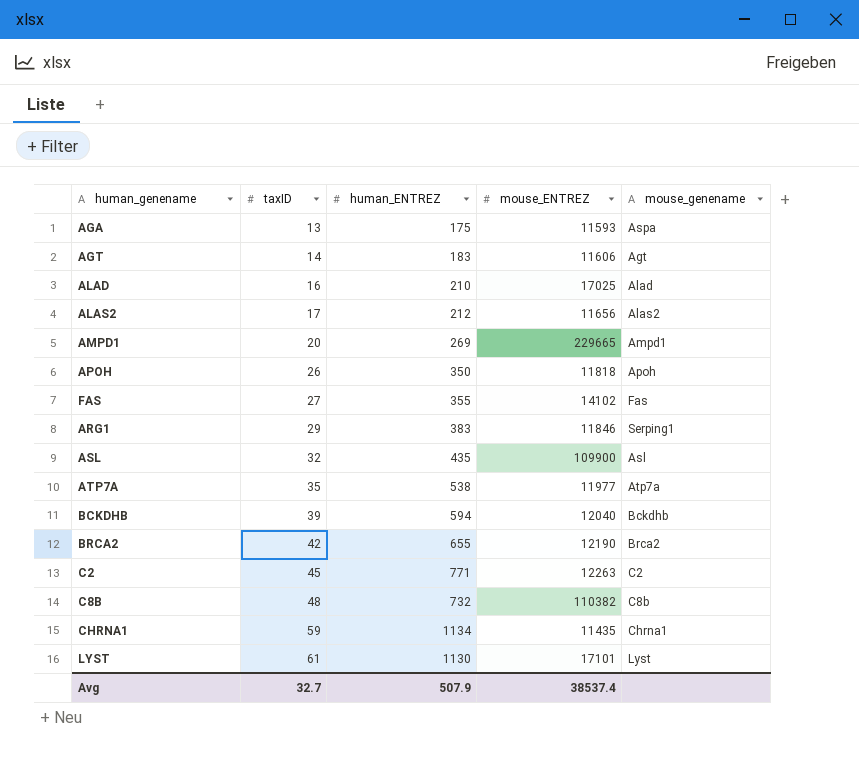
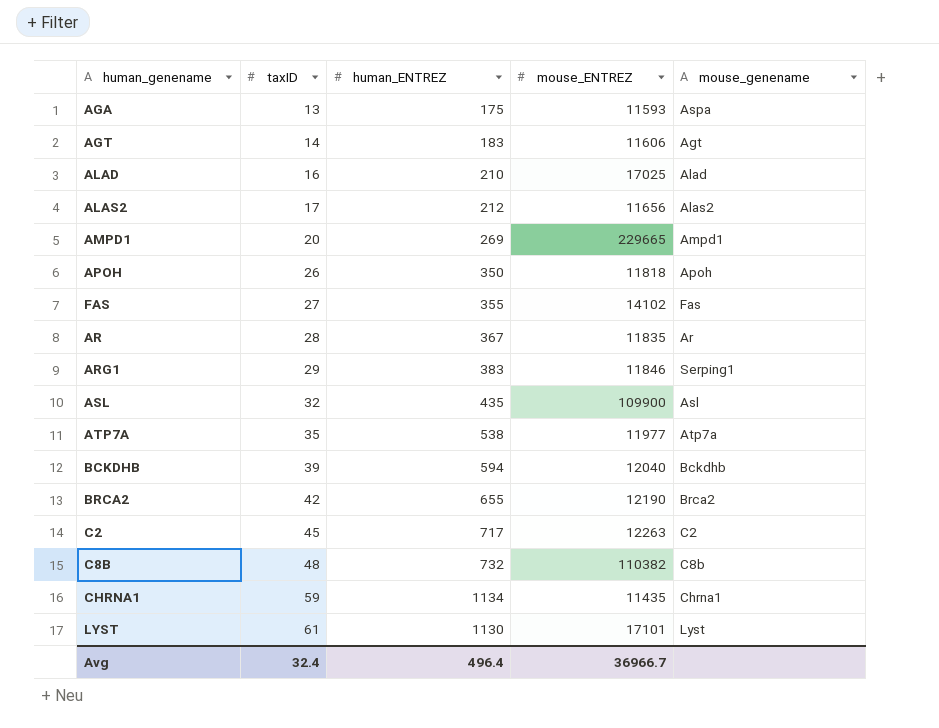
row AR: none -> 28 | 367 | 11835 | Ar
C2 | human_ENTREZ: 771 -> 717
Avg | taxID: 32.7 -> 32.4
Avg | human_ENTREZ: 507.9 -> 496.4
Avg | mouse_ENTREZ: 38537.4 -> 36966.7

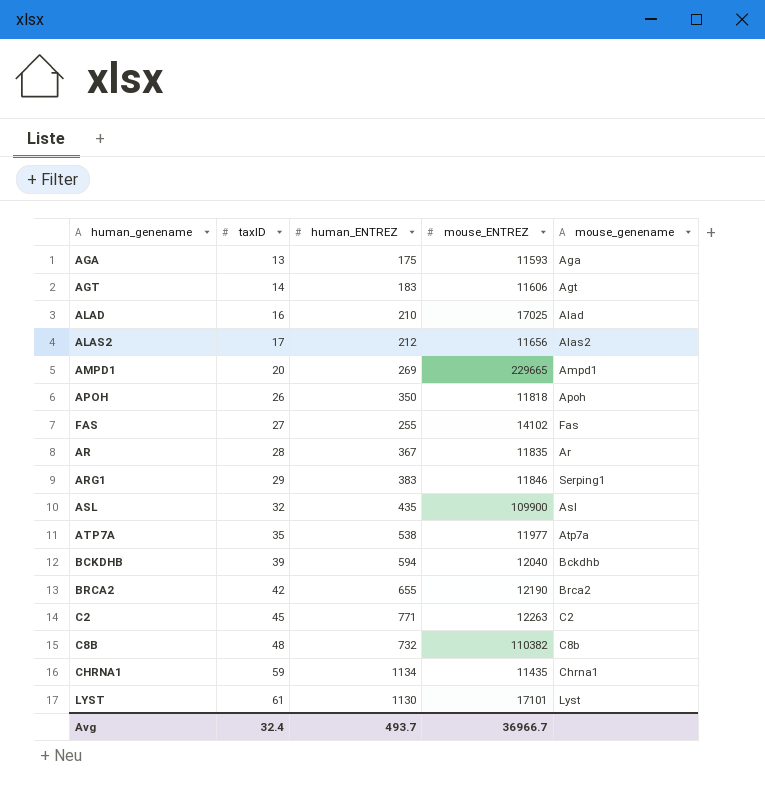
AGA | mouse_genename: Aspa -> Aga
FAS | human_ENTREZ: 355 -> 255
C2 | human_ENTREZ: 717 -> 771
Avg | human_ENTREZ: 496.4 -> 493.7

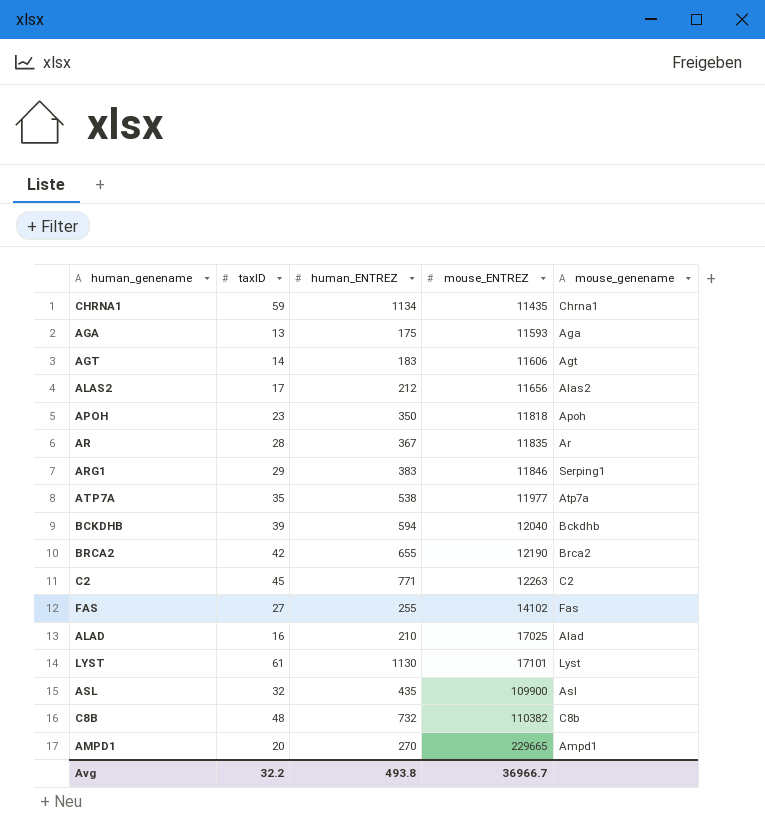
row order: taxID ascending -> mouse_ENTREZ ascending
APOH | taxID: 26 -> 23
AMPD1 | human_ENTREZ: 269 -> 270
Avg | taxID: 32.4 -> 32.2
Avg | human_ENTREZ: 493.7 -> 493.8

